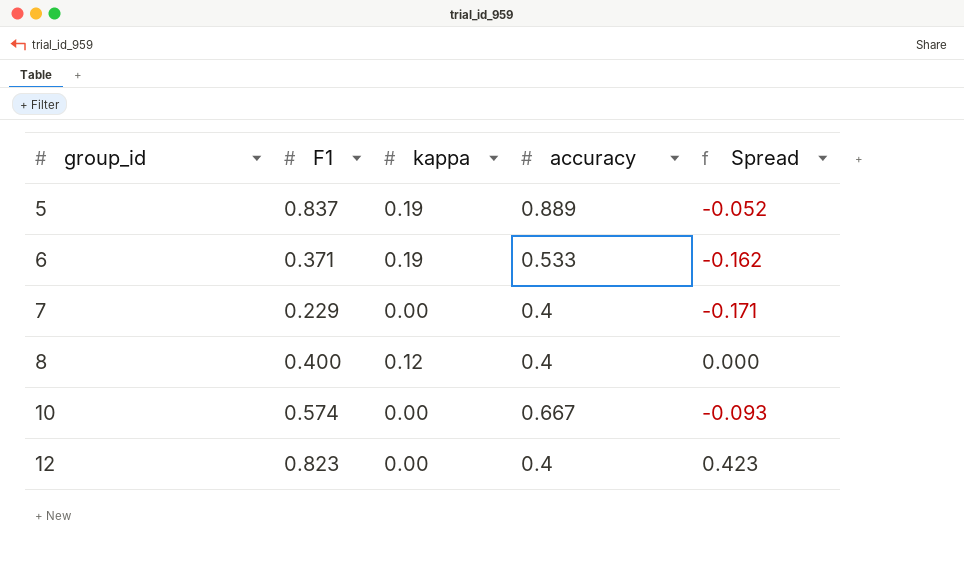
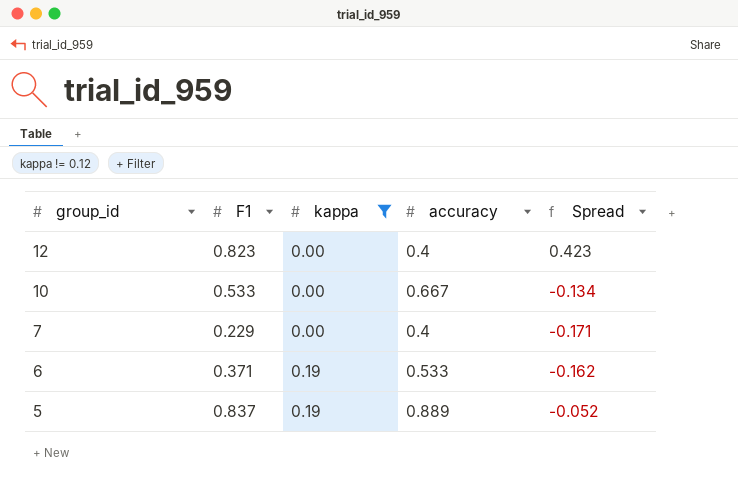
filter: none -> kappa != 0.12
row order: group_id ascending -> group_id descending
10 | F1: 0.574 -> 0.533
10 | Spread: -0.093 -> -0.134

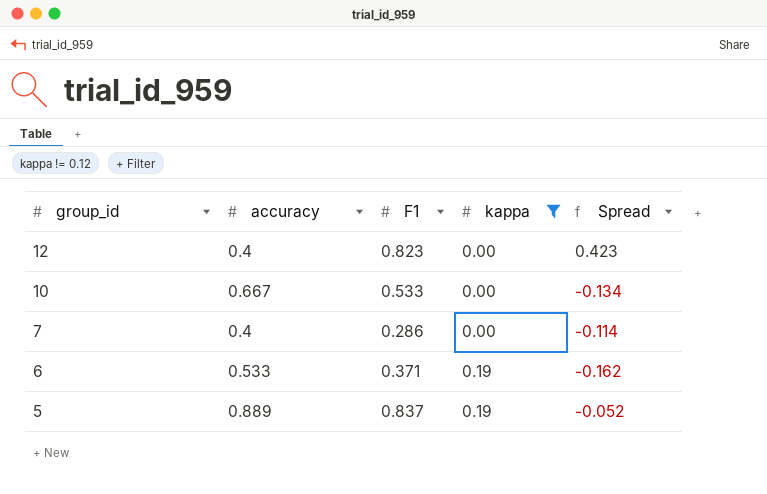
column accuracy | position: 4 -> 2
7 | F1: 0.229 -> 0.286
7 | Spread: -0.171 -> -0.114

